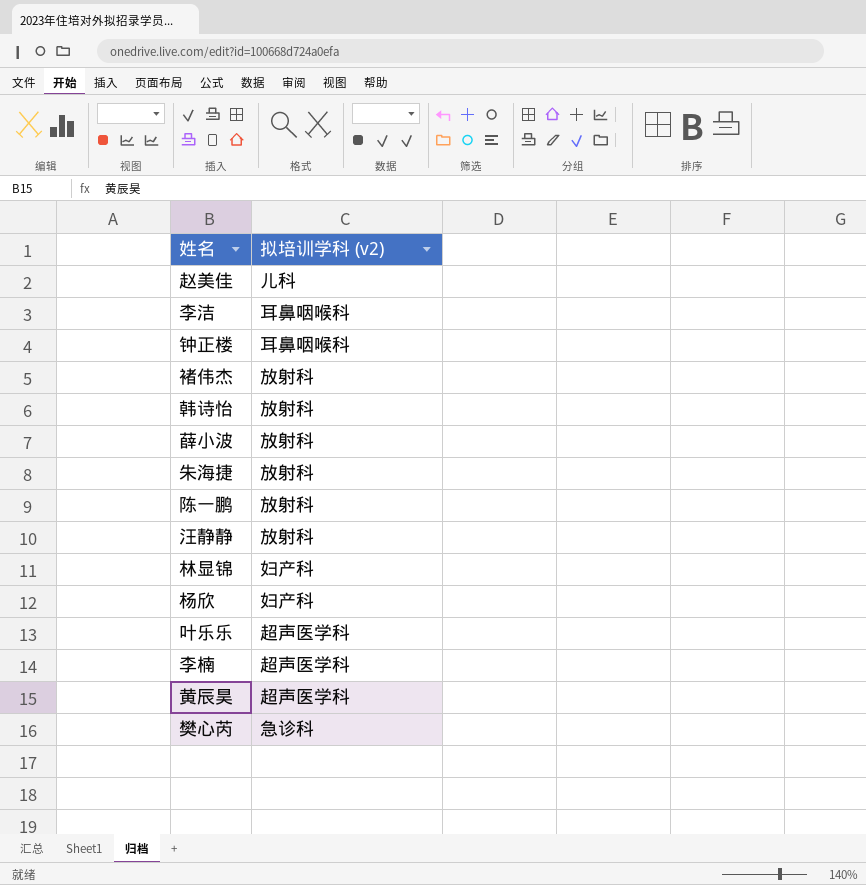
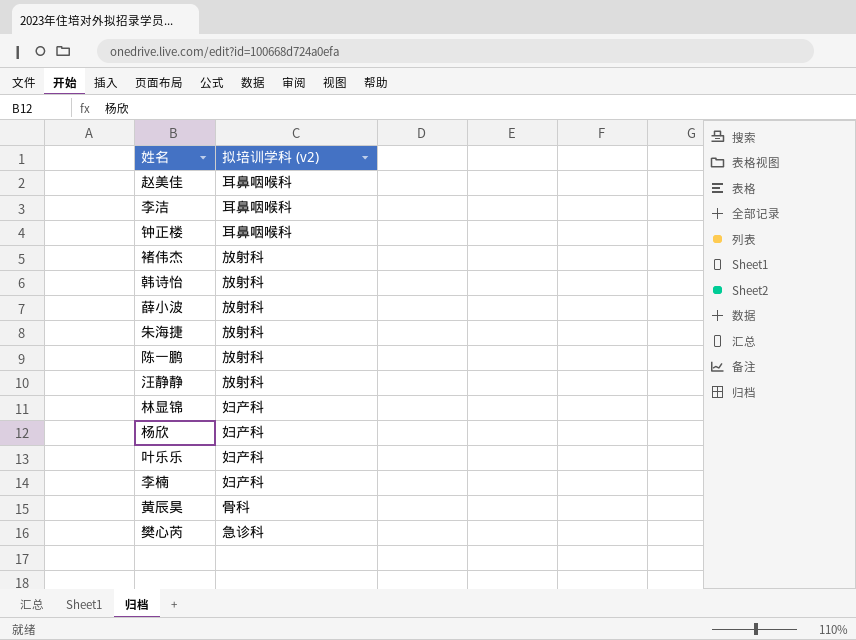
赵美佳 | 拟培训学科 (v2): 儿科 -> 耳鼻咽喉科
叶乐乐 | 拟培训学科 (v2): 超声医学科 -> 妇产科
李楠 | 拟培训学科 (v2): 超声医学科 -> 妇产科
黄辰昊 | 拟培训学科 (v2): 超声医学科 -> 骨科

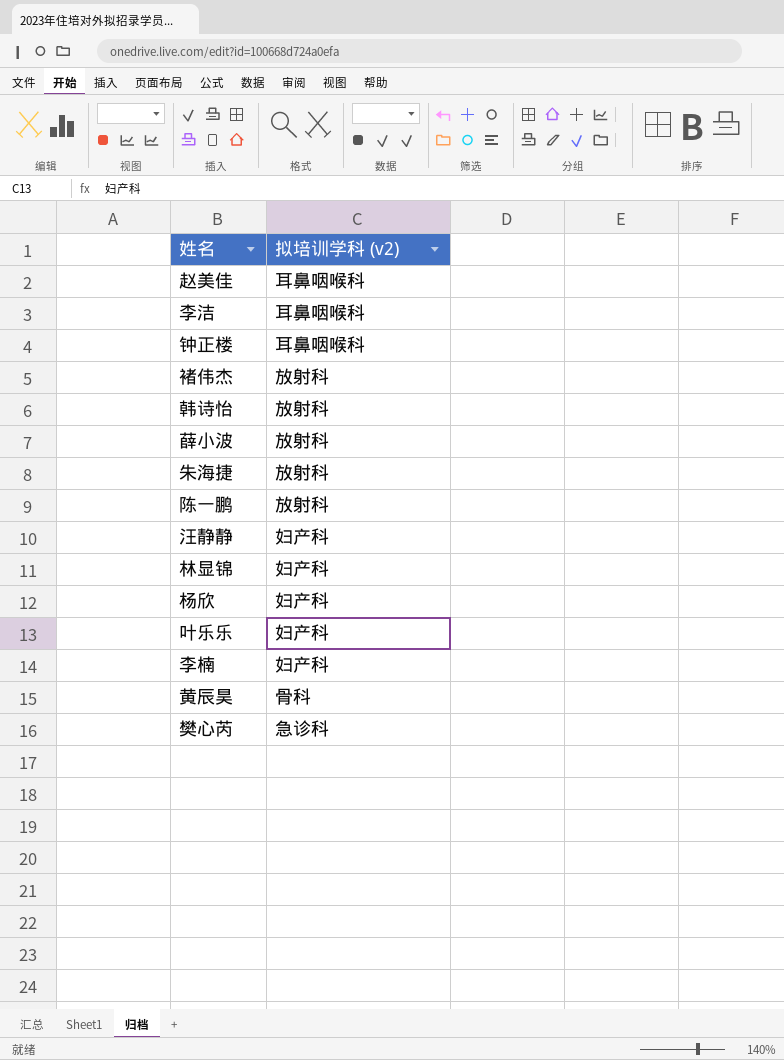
汪静静 | 拟培训学科 (v2): 放射科 -> 妇产科

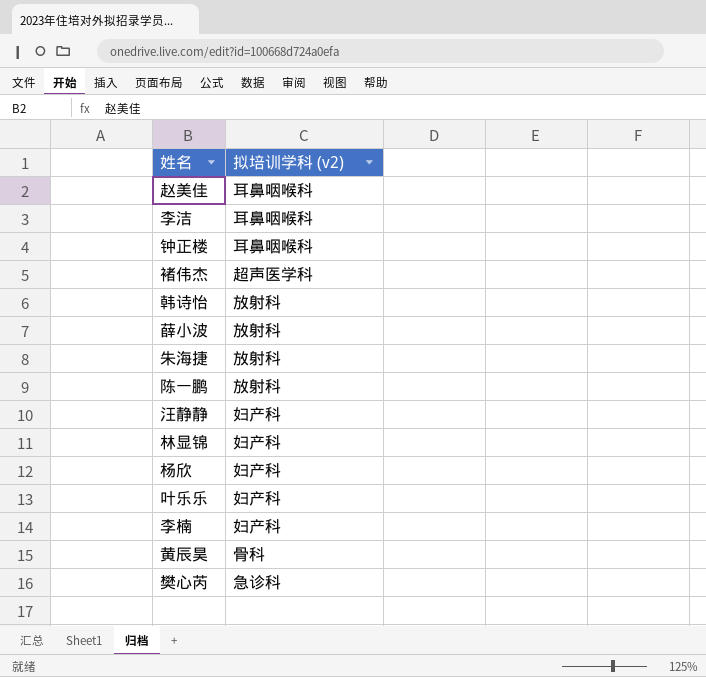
褚伟杰 | 拟培训学科 (v2): 放射科 -> 超声医学科

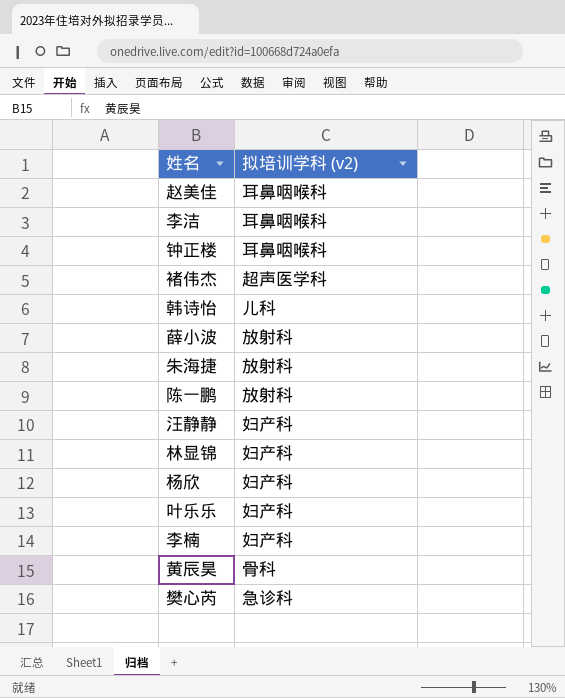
韩诗怡 | 拟培训学科 (v2): 放射科 -> 儿科

